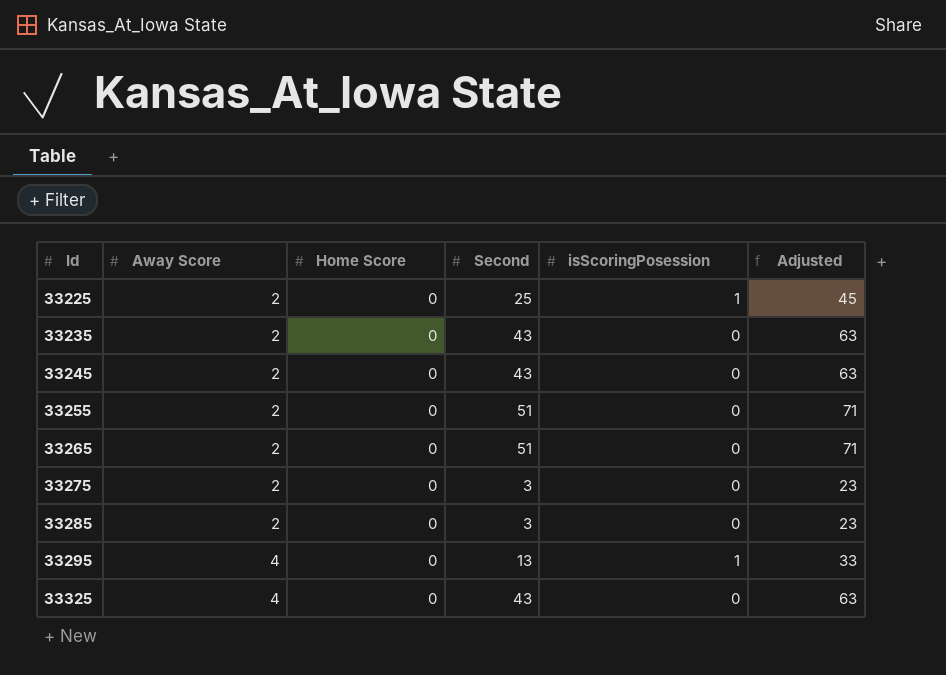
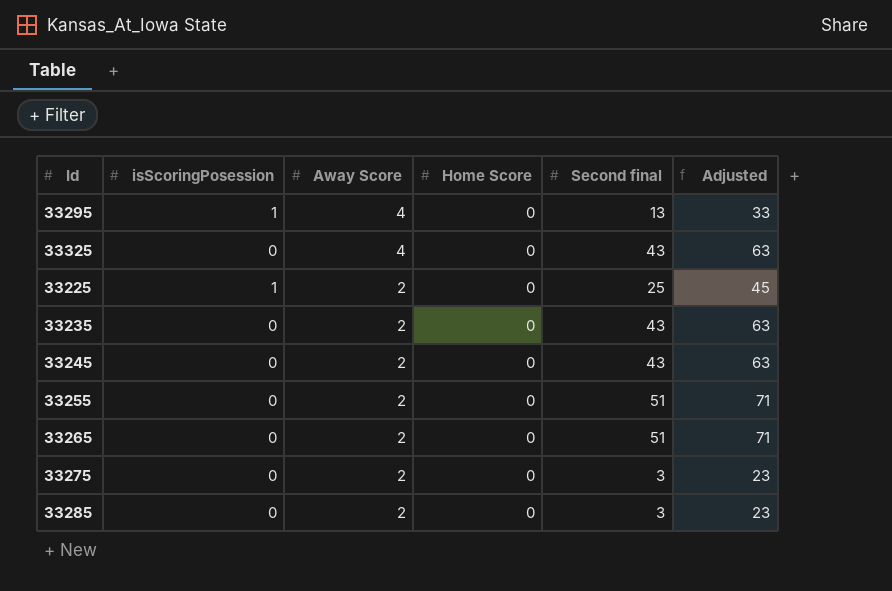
row order: Id ascending -> Away Score descending
column isScoringPosession | position: 5 -> 2
column name: Second -> Second final

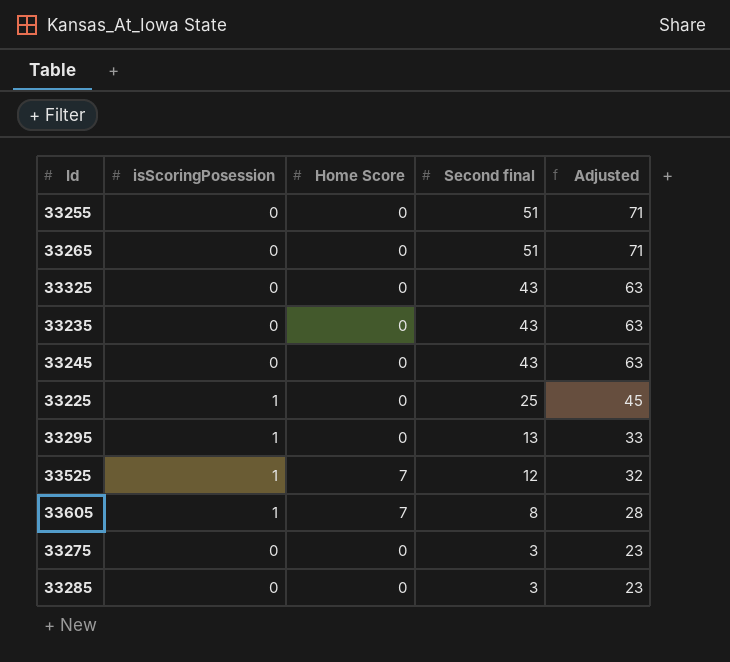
row order: Away Score descending -> Second final descending
column Away Score | position: 3 -> none
row 33525: none -> 1 | 7 | 12 | 32
row 33605: none -> 1 | 7 | 8 | 28

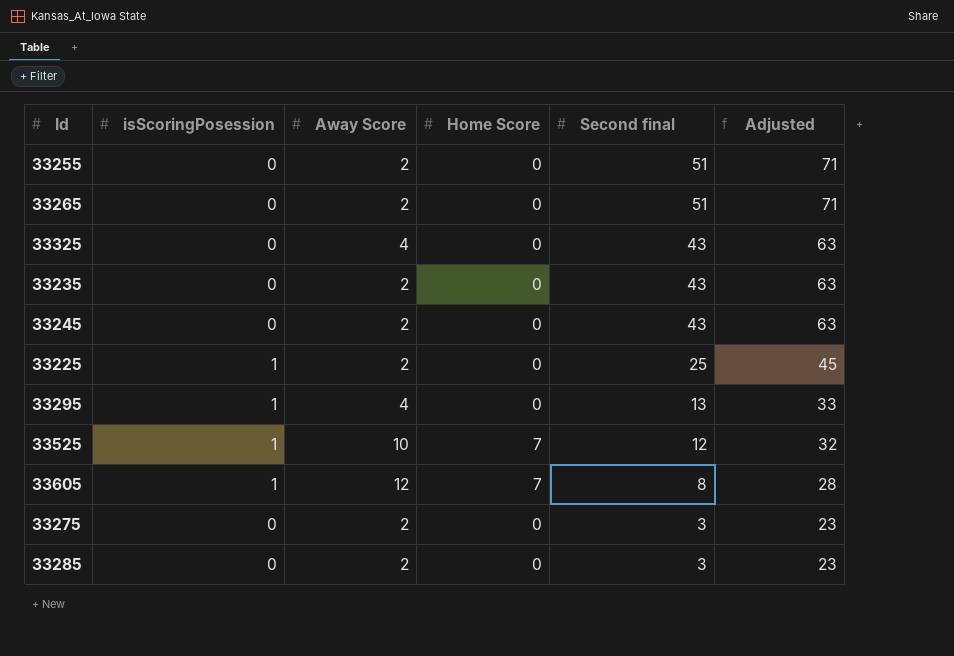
column Away Score | position: none -> 3

